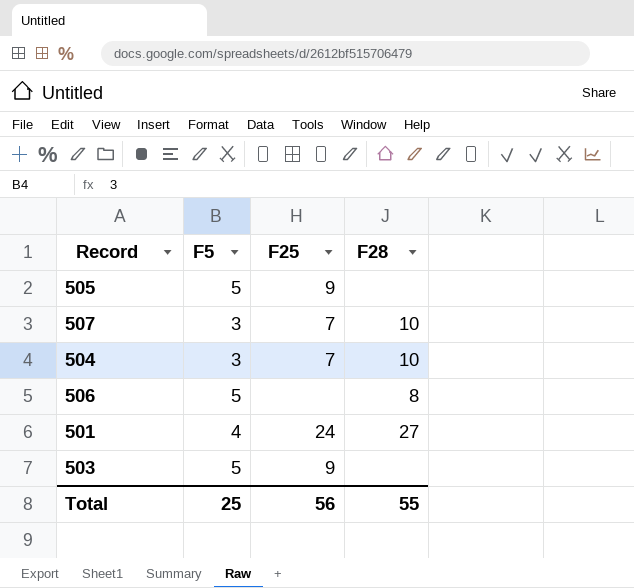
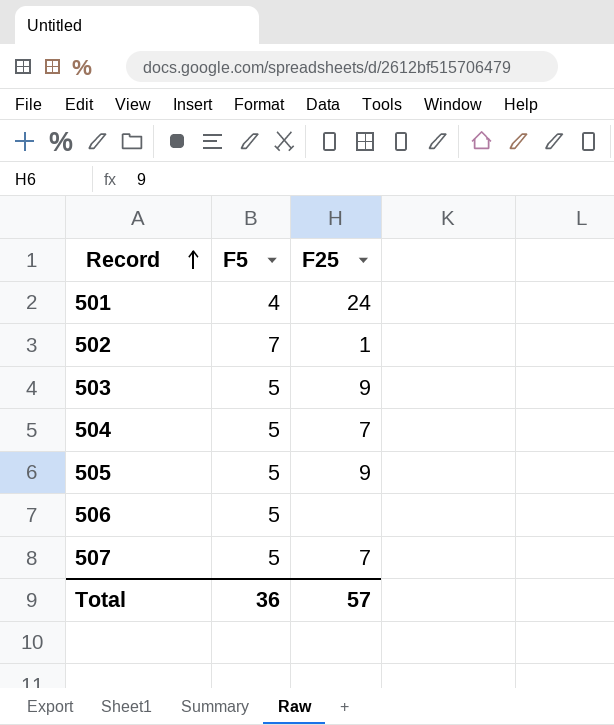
row order: none -> Record ascending
column F28 | position: 4 -> none
row 502: none -> 7 | 1
504 | F5: 3 -> 5
507 | F5: 3 -> 5
Total | F5: 25 -> 36
Total | F25: 56 -> 57

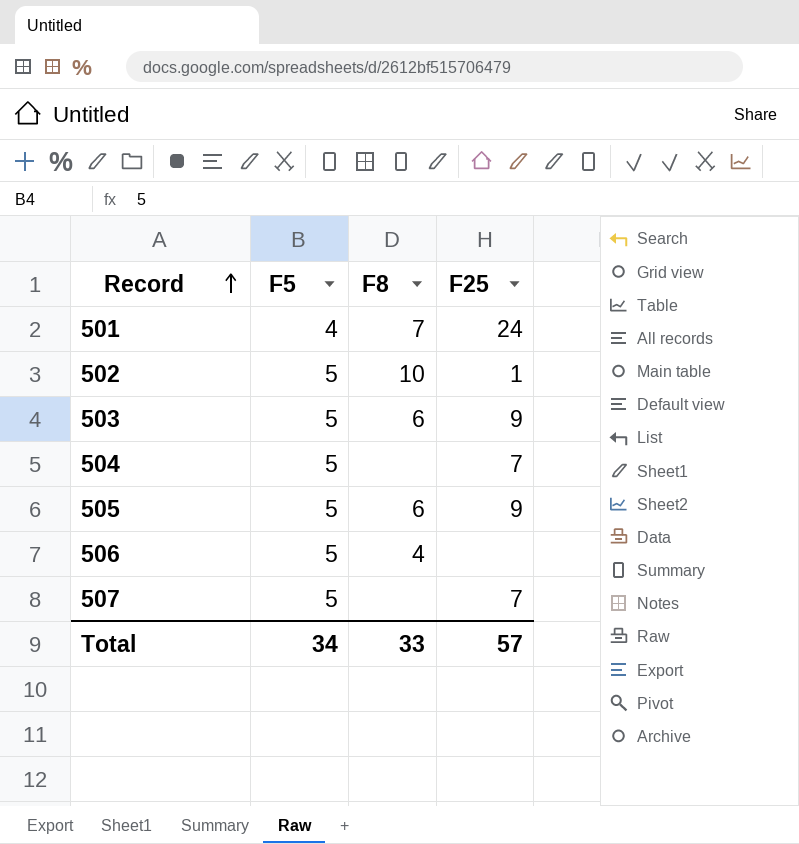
column F8 | position: none -> 3
502 | F5: 7 -> 5
Total | F5: 36 -> 34

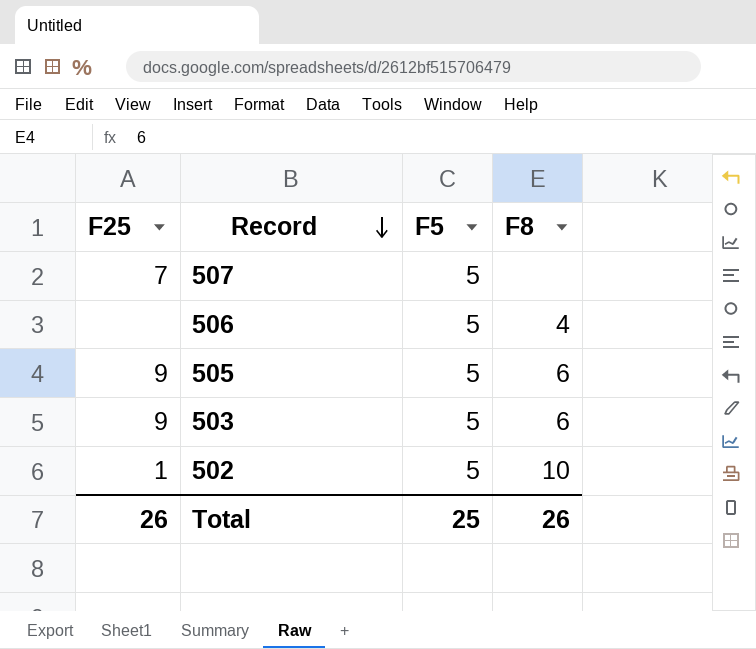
row order: Record ascending -> Record descending
column F25 | position: 4 -> 1
row 501: 4 | 7 | 24 -> none
row 504: 5 | none | 7 -> none
Total | F25: 57 -> 26
Total | F5: 34 -> 25
Total | F8: 33 -> 26

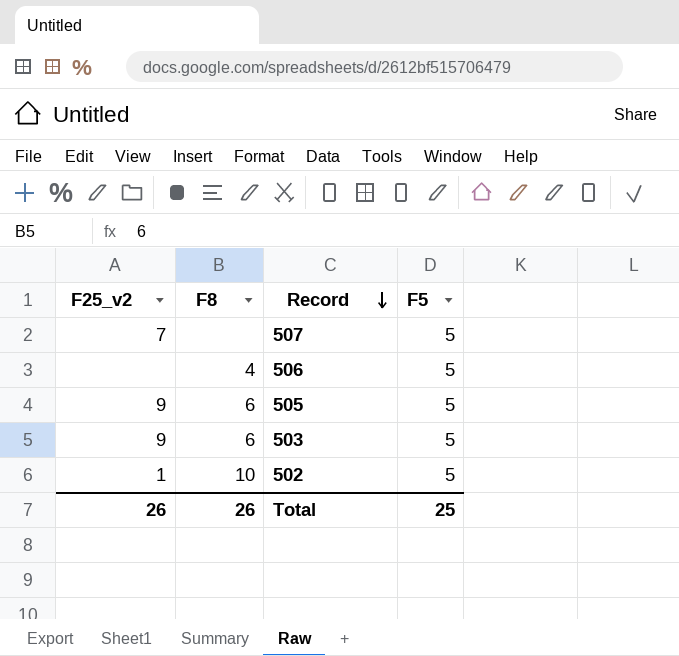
column name: F25 -> F25_v2
column F8 | position: 4 -> 2

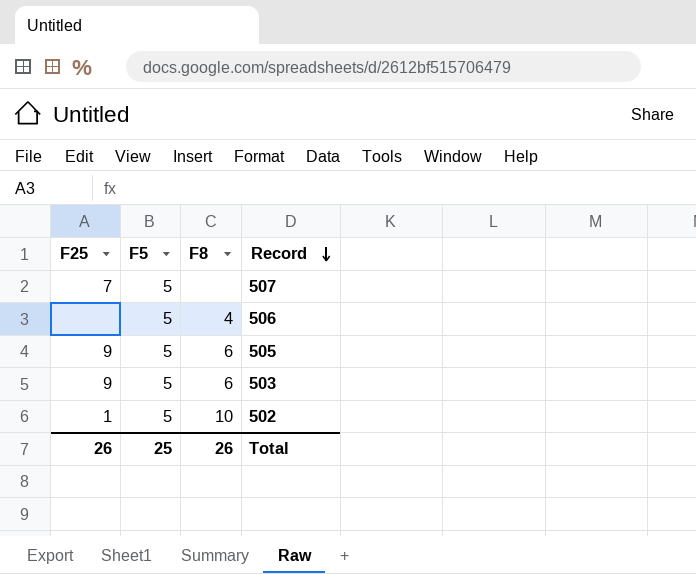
column name: F25_v2 -> F25
column F5 | position: 4 -> 2

